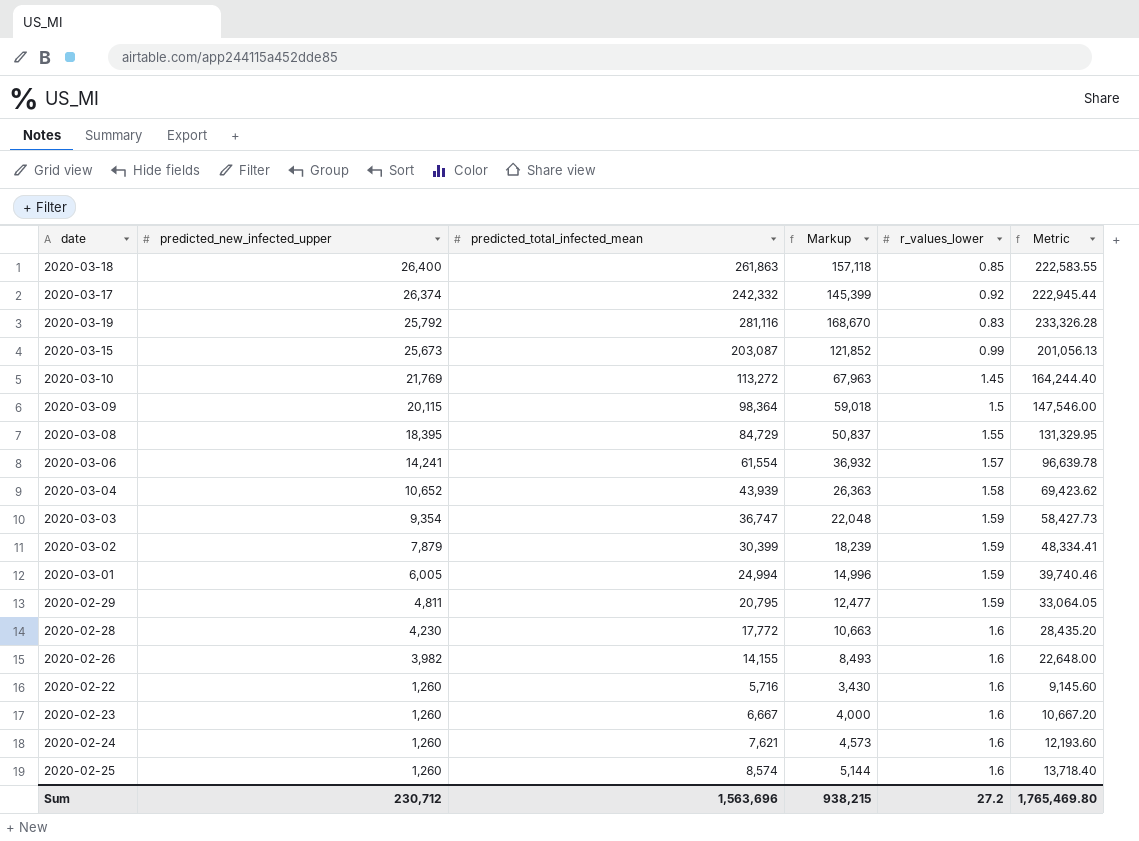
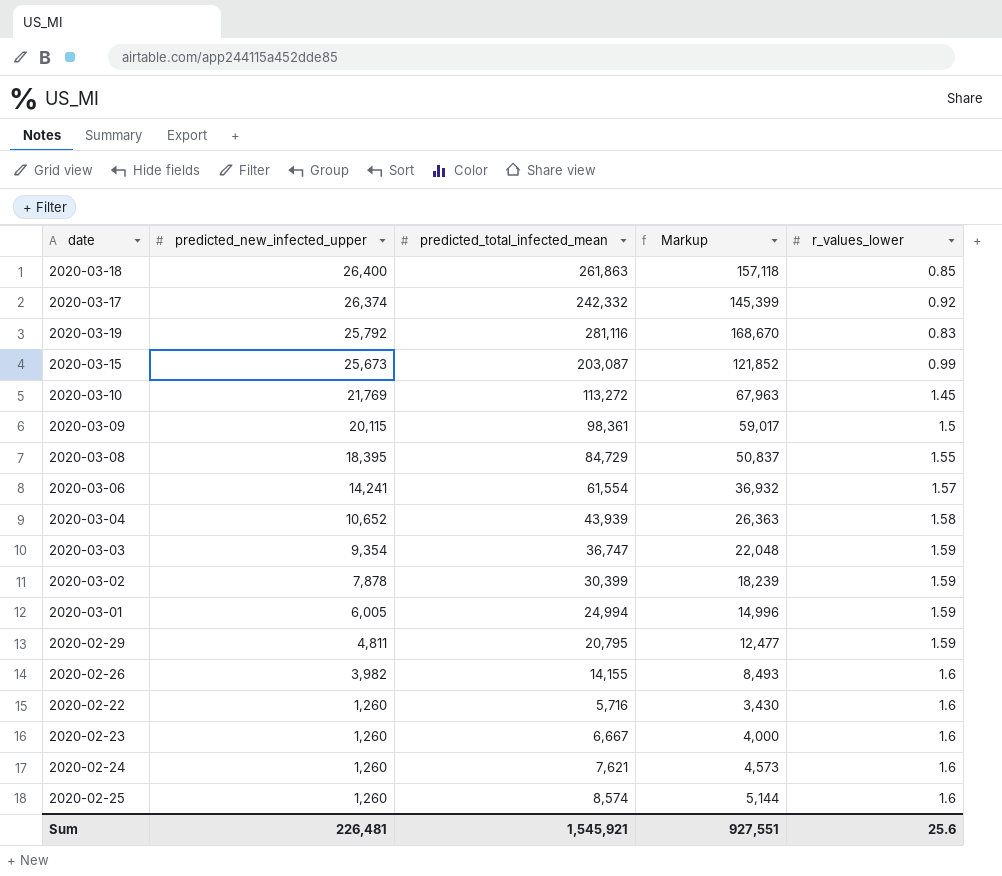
column Metric | formula: [predicted_total_infected_mean] * [r_values_lower] -> none
row 2020-02-28: 4,230 | 17,772 | 10,663 | 1.6 | 28,435.20 -> none
2020-03-09 | predicted_total_infected_mean: 98,364 -> 98,361
2020-03-09 | Markup: 59,018 -> 59,017
2020-03-02 | predicted_new_infected_upper: 7,879 -> 7,878
Sum | predicted_new_infected_upper: 230,712 -> 226,481
Sum | predicted_total_infected_mean: 1,563,696 -> 1,545,921
Sum | Markup: 938,215 -> 927,551
Sum | r_values_lower: 27.2 -> 25.6

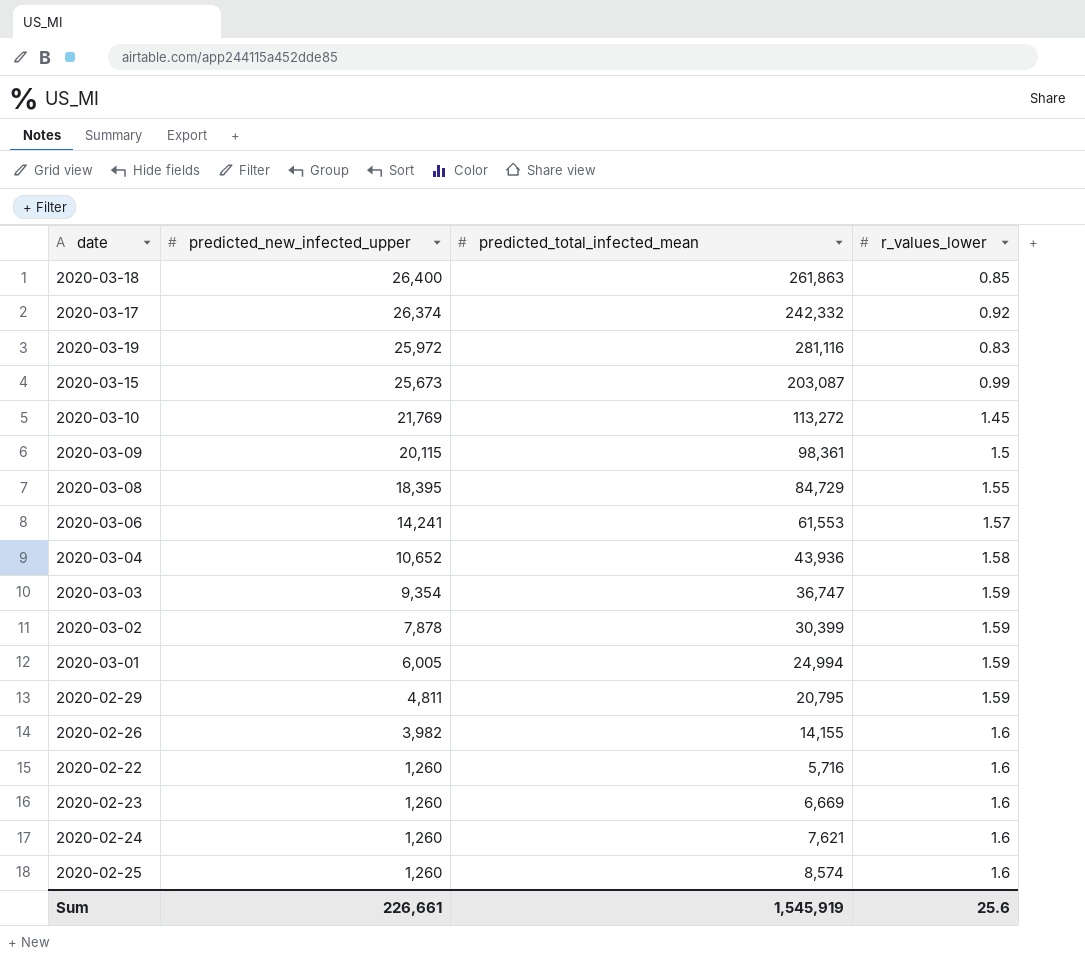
column Markup | formula: [predicted_total_infected_mean] * 0.6 -> none
2020-03-19 | predicted_new_infected_upper: 25,792 -> 25,972
2020-03-06 | predicted_total_infected_mean: 61,554 -> 61,553
2020-03-04 | predicted_total_infected_mean: 43,939 -> 43,936
2020-02-23 | predicted_total_infected_mean: 6,667 -> 6,669
Sum | predicted_new_infected_upper: 226,481 -> 226,661
Sum | predicted_total_infected_mean: 1,545,921 -> 1,545,919

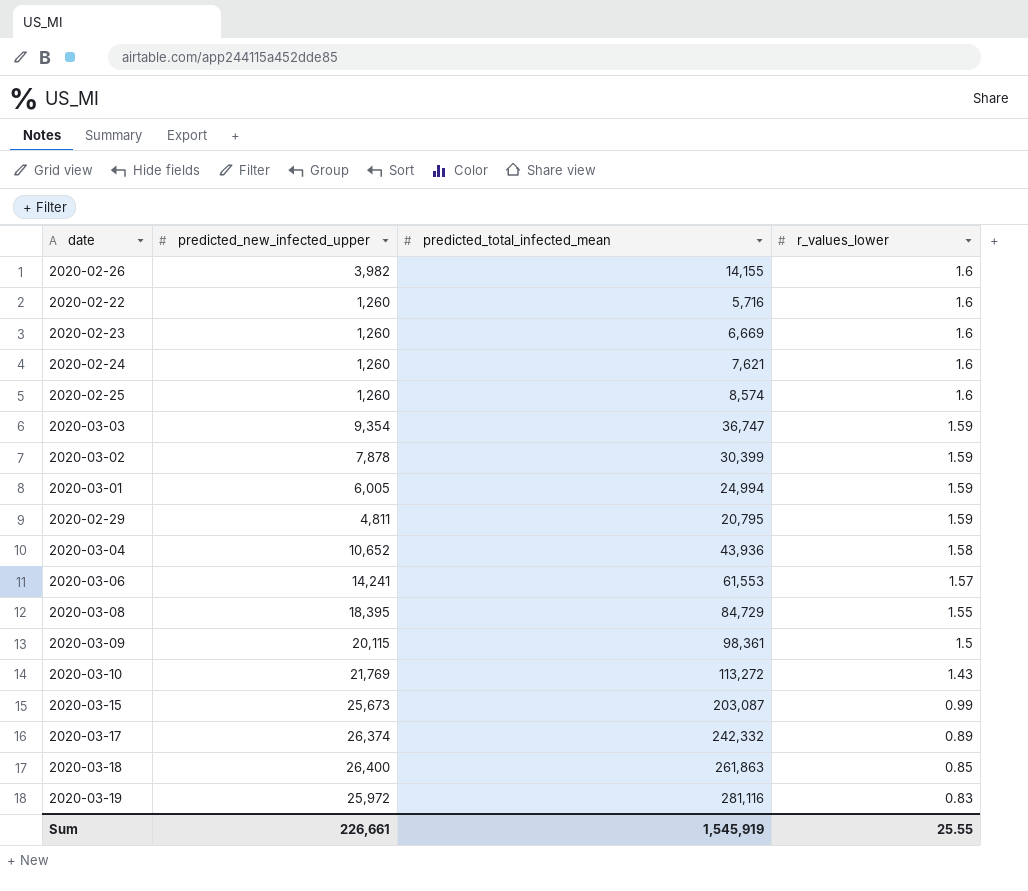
row order: predicted_new_infected_upper descending -> r_values_lower descending
2020-03-10 | r_values_lower: 1.45 -> 1.43
2020-03-17 | r_values_lower: 0.92 -> 0.89
Sum | r_values_lower: 25.6 -> 25.55

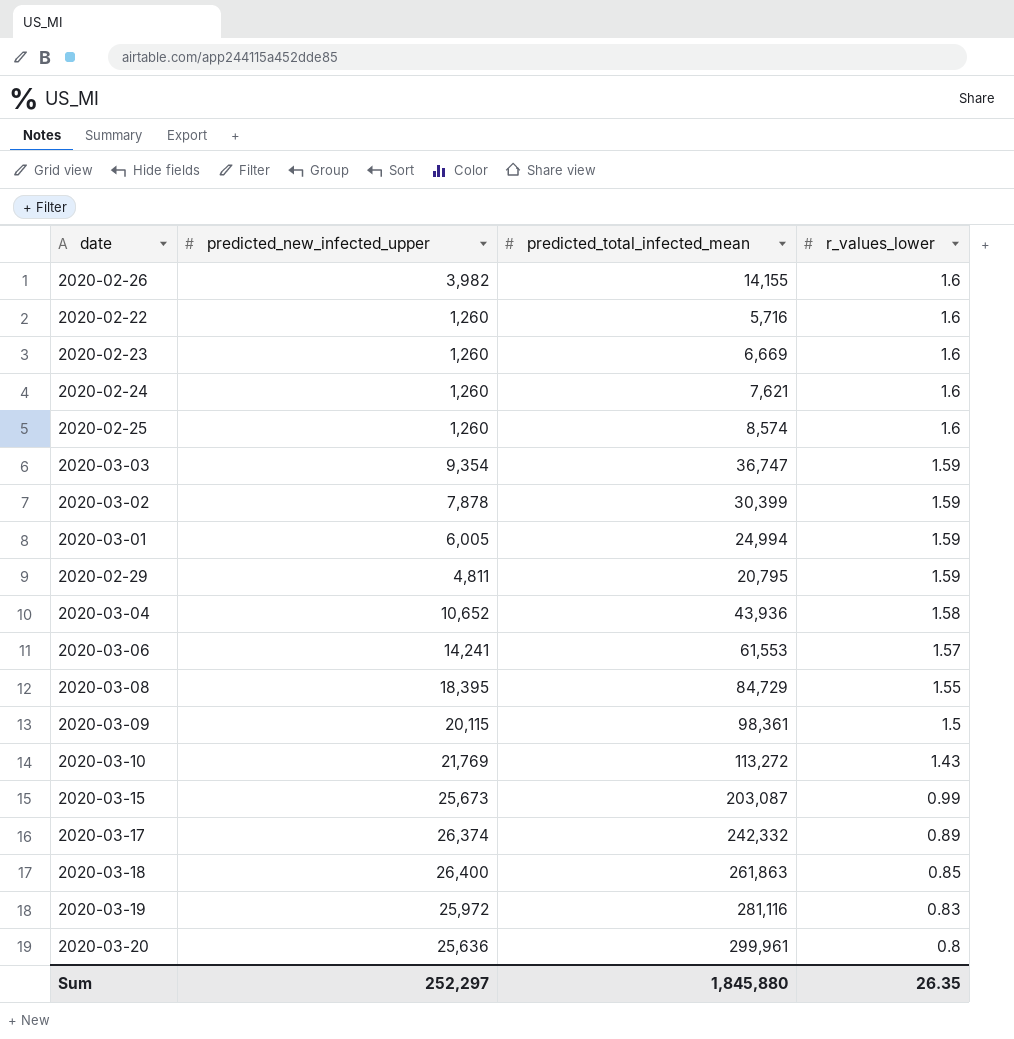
row 2020-03-20: none -> 25,636 | 299,961 | 0.8
Sum | predicted_new_infected_upper: 226,661 -> 252,297
Sum | predicted_total_infected_mean: 1,545,919 -> 1,845,880
Sum | r_values_lower: 25.55 -> 26.35

